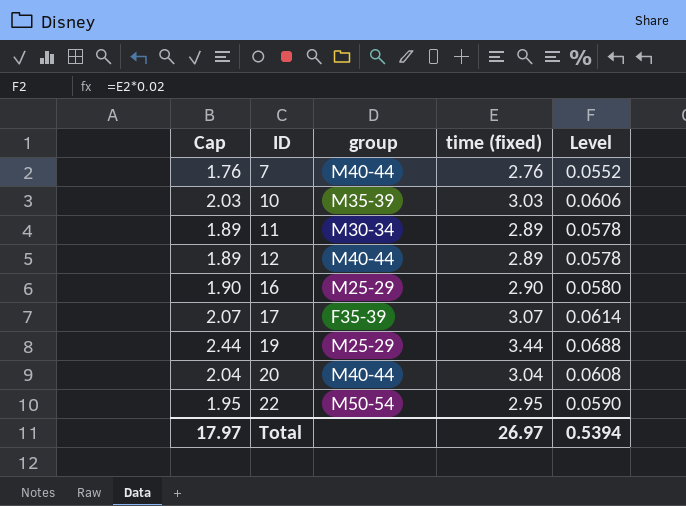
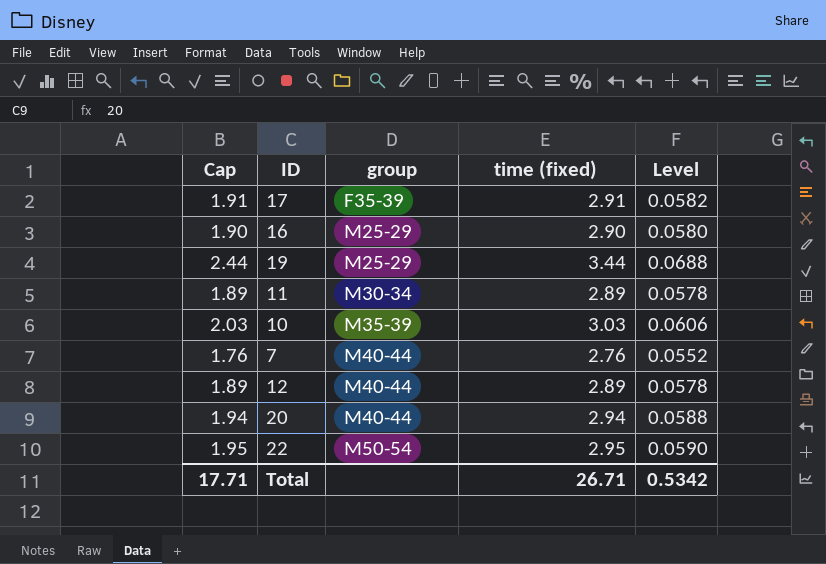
row order: ID ascending -> group ascending
17 | Cap: 2.07 -> 1.91
17 | time (fixed): 3.07 -> 2.91
17 | Level: 0.0614 -> 0.0582
20 | Cap: 2.04 -> 1.94
20 | time (fixed): 3.04 -> 2.94
20 | Level: 0.0608 -> 0.0588
Total | Cap: 17.97 -> 17.71
Total | time (fixed): 26.97 -> 26.71
Total | Level: 0.5394 -> 0.5342

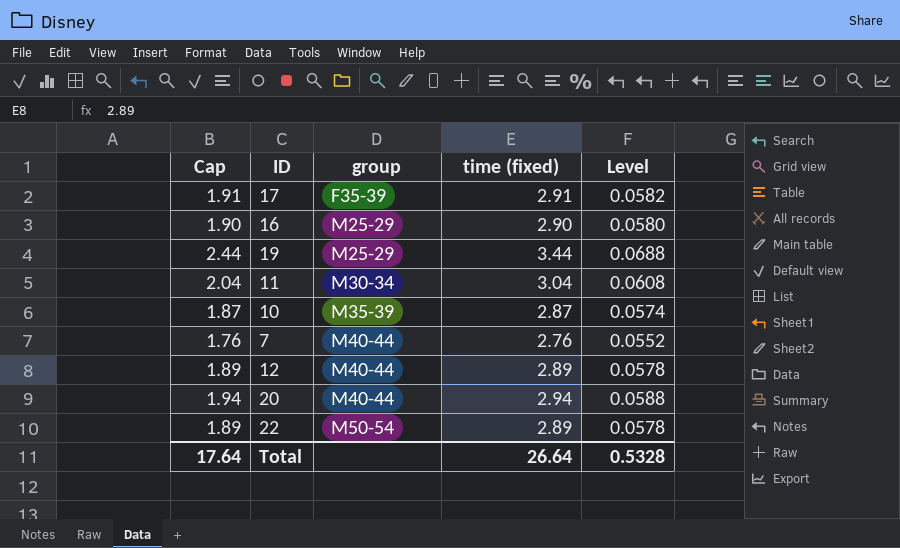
11 | Cap: 1.89 -> 2.04
11 | time (fixed): 2.89 -> 3.04
11 | Level: 0.0578 -> 0.0608
10 | Cap: 2.03 -> 1.87
10 | time (fixed): 3.03 -> 2.87
10 | Level: 0.0606 -> 0.0574
22 | Cap: 1.95 -> 1.89
22 | time (fixed): 2.95 -> 2.89
22 | Level: 0.0590 -> 0.0578
Total | Cap: 17.71 -> 17.64
Total | time (fixed): 26.71 -> 26.64
Total | Level: 0.5342 -> 0.5328

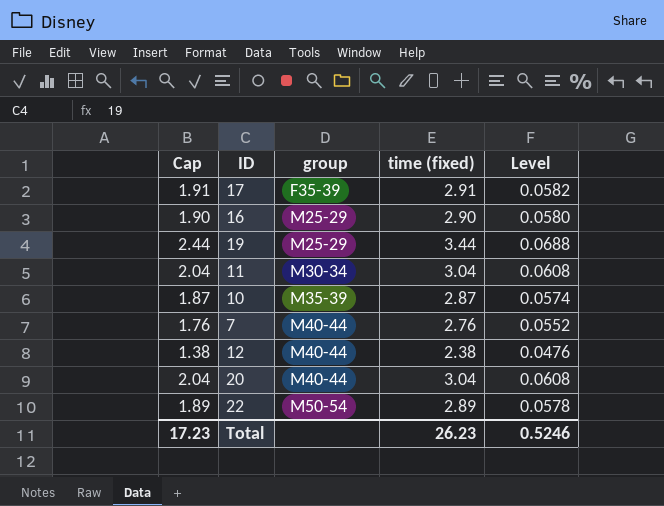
12 | Cap: 1.89 -> 1.38
12 | time (fixed): 2.89 -> 2.38
12 | Level: 0.0578 -> 0.0476
20 | Cap: 1.94 -> 2.04
20 | time (fixed): 2.94 -> 3.04
20 | Level: 0.0588 -> 0.0608
Total | Cap: 17.64 -> 17.23
Total | time (fixed): 26.64 -> 26.23
Total | Level: 0.5328 -> 0.5246

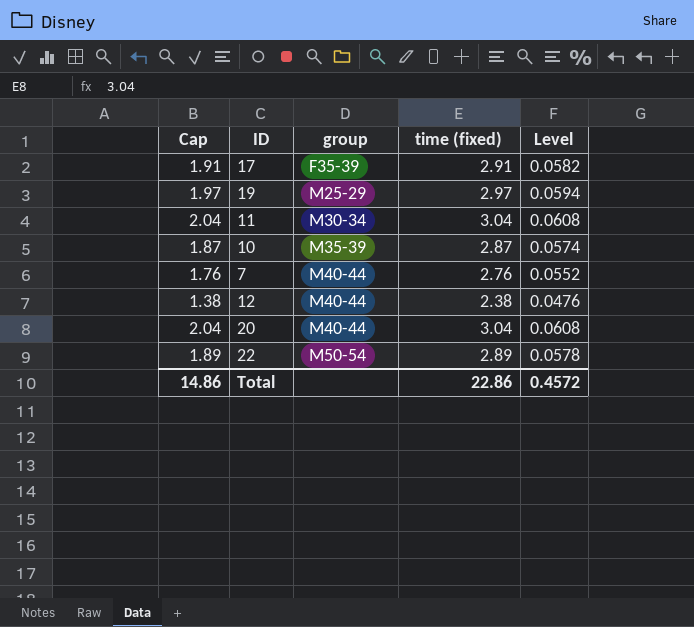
row 16: 1.90 | M25-29 | 2.90 | 0.0580 -> none
19 | Cap: 2.44 -> 1.97
19 | time (fixed): 3.44 -> 2.97
19 | Level: 0.0688 -> 0.0594
Total | Cap: 17.23 -> 14.86
Total | time (fixed): 26.23 -> 22.86
Total | Level: 0.5246 -> 0.4572

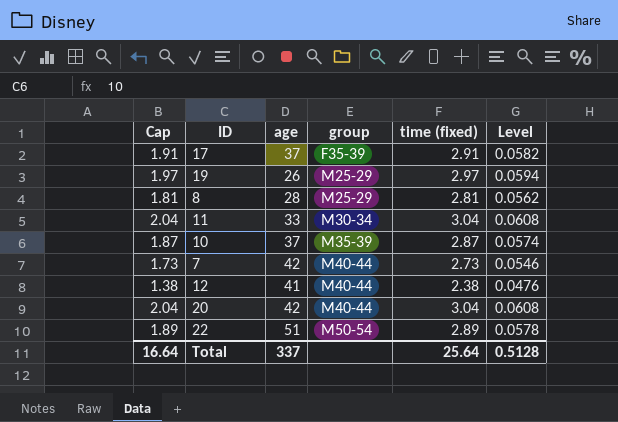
column age | position: none -> 3
row 8: none -> 1.81 | 28 | M25-29 | 2.81 | 0.0562
7 | Cap: 1.76 -> 1.73
7 | time (fixed): 2.76 -> 2.73
7 | Level: 0.0552 -> 0.0546
Total | Cap: 14.86 -> 16.64
Total | time (fixed): 22.86 -> 25.64
Total | Level: 0.4572 -> 0.5128

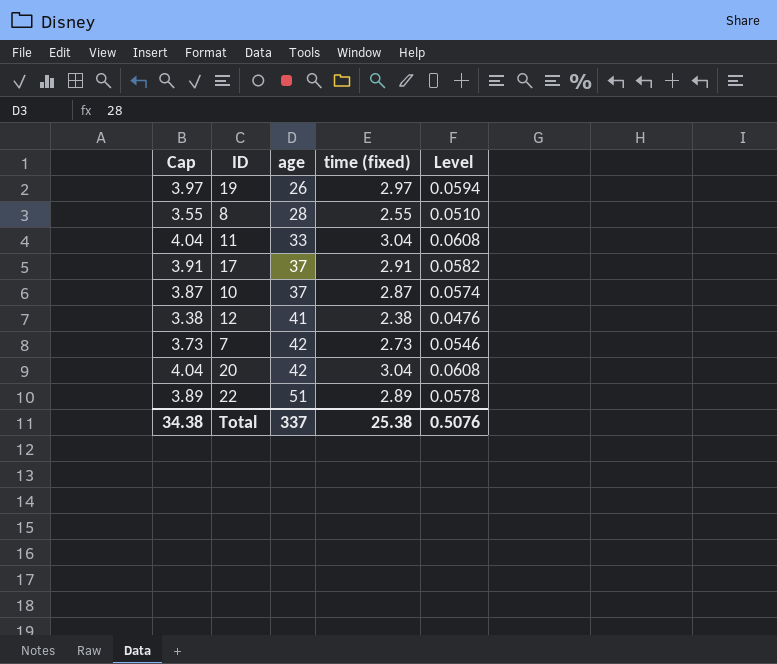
row order: group ascending -> age ascending
column group | position: 4 -> none
column Cap | formula: [time (fixed)] - 1 -> [time (fixed)] + 1
8 | time (fixed): 2.81 -> 2.55
8 | Level: 0.0562 -> 0.0510
Total | Cap: 16.64 -> 34.38
Total | time (fixed): 25.64 -> 25.38
Total | Level: 0.5128 -> 0.5076

